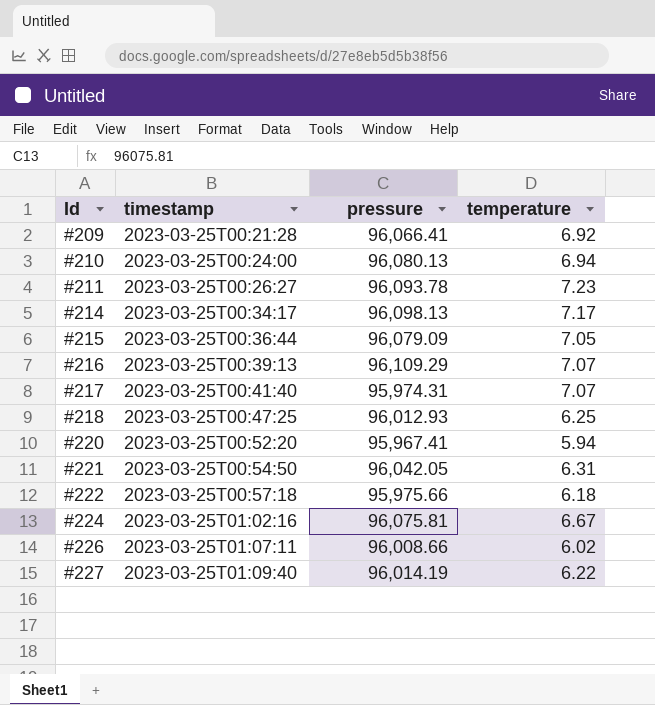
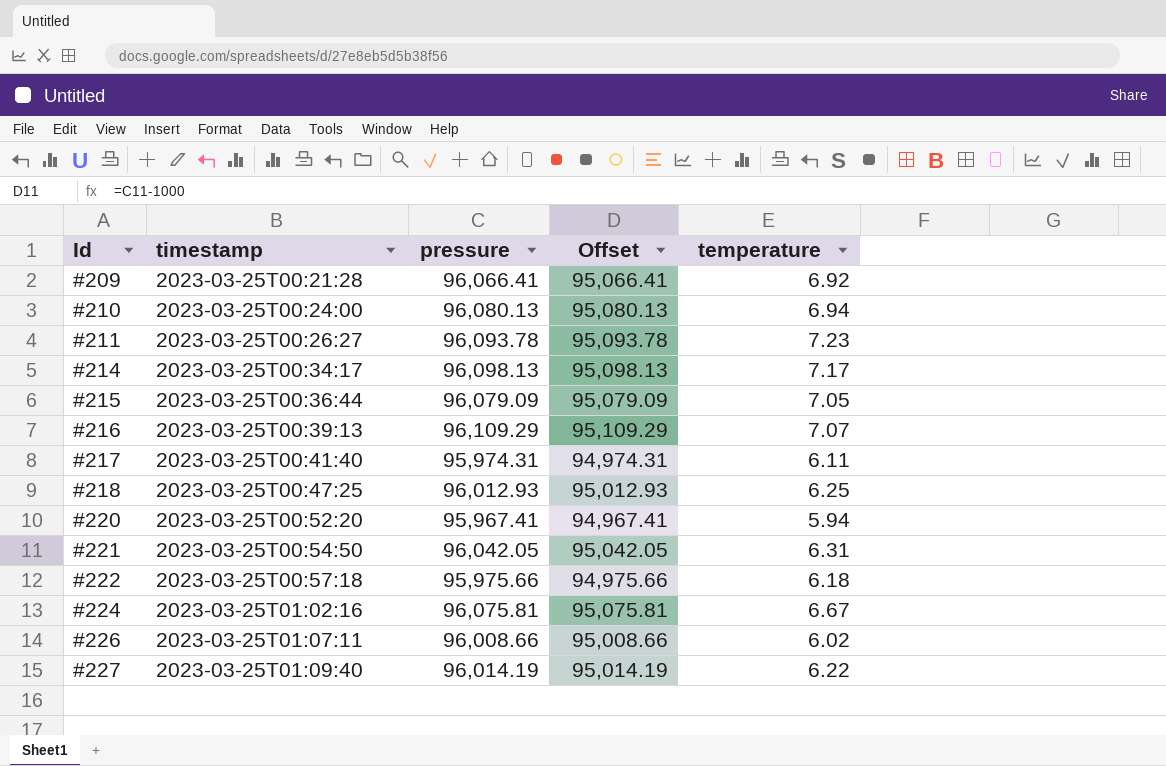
column Offset | formula: none -> [pressure] - 1000
#217 | temperature: 7.07 -> 6.11

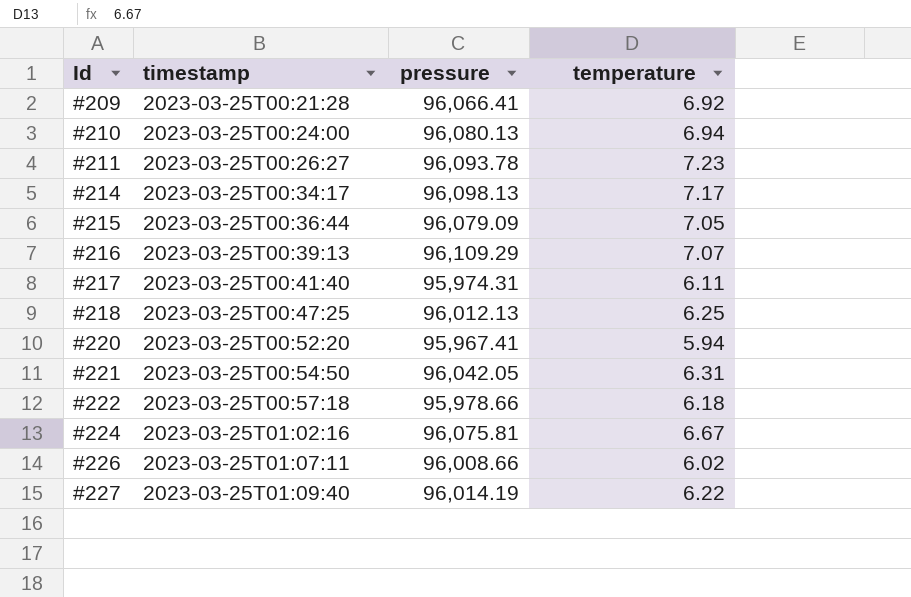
column Offset | formula: [pressure] - 1000 -> none
#218 | pressure: 96,012.93 -> 96,012.13
#222 | pressure: 95,975.66 -> 95,978.66

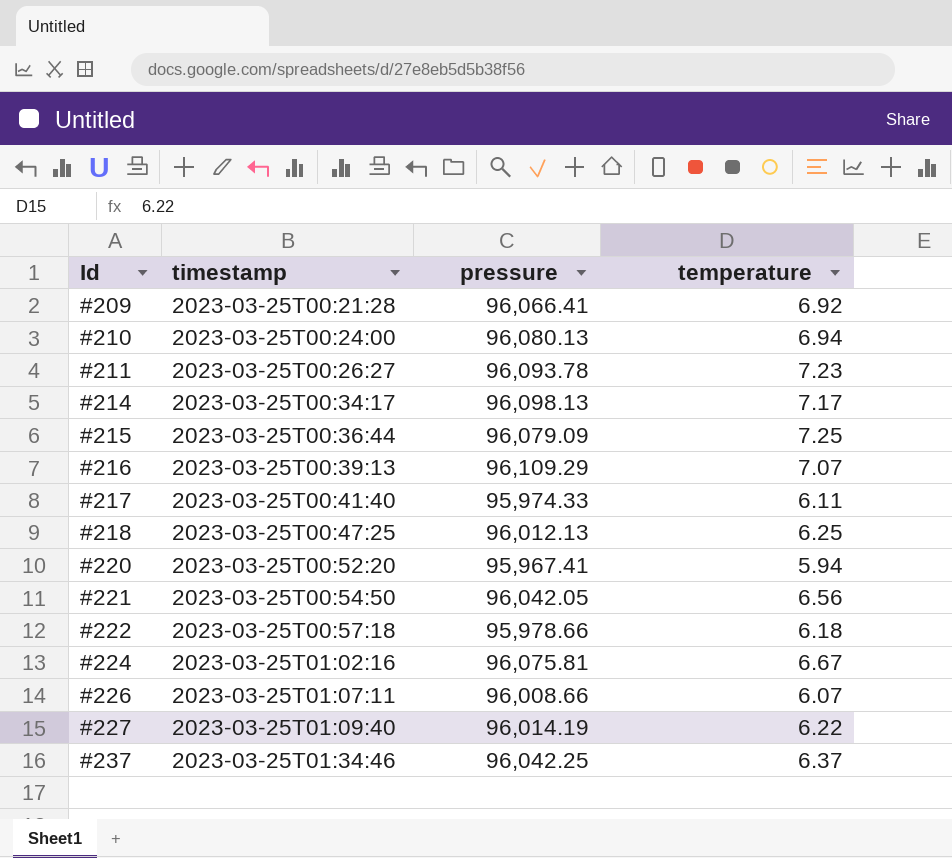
#215 | temperature: 7.05 -> 7.25
#217 | pressure: 95,974.31 -> 95,974.33
#221 | temperature: 6.31 -> 6.56
#226 | temperature: 6.02 -> 6.07
row #237: none -> 2023-03-25T01:34:46 | 96,042.25 | 6.37

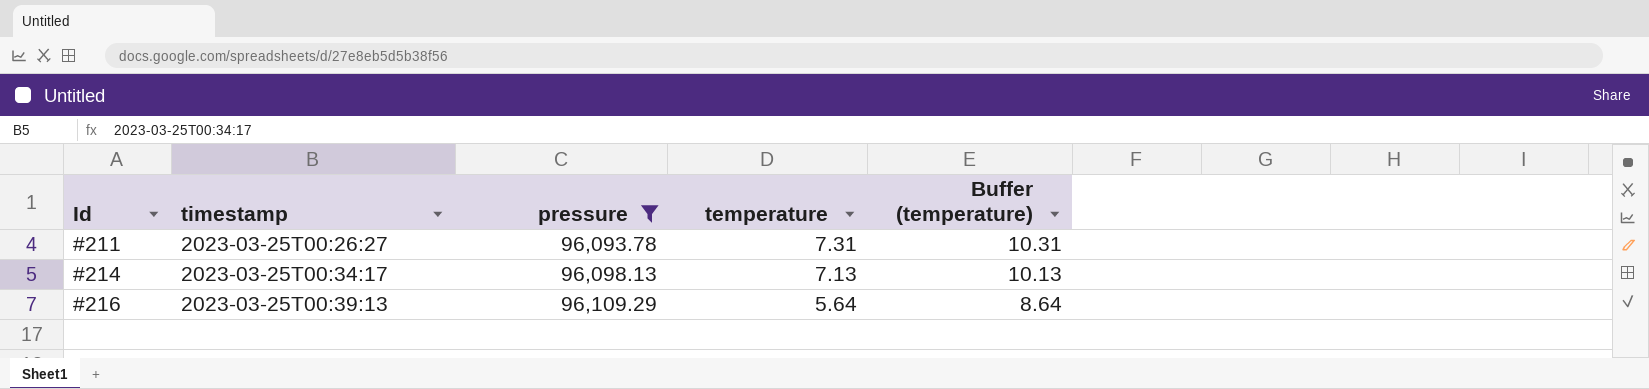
filter: none -> pressure >= 96,093.78
column Buffer (temperature) | formula: none -> [temperature] + 3
#211 | temperature: 7.23 -> 7.31
#214 | temperature: 7.17 -> 7.13
#216 | temperature: 7.07 -> 5.64

